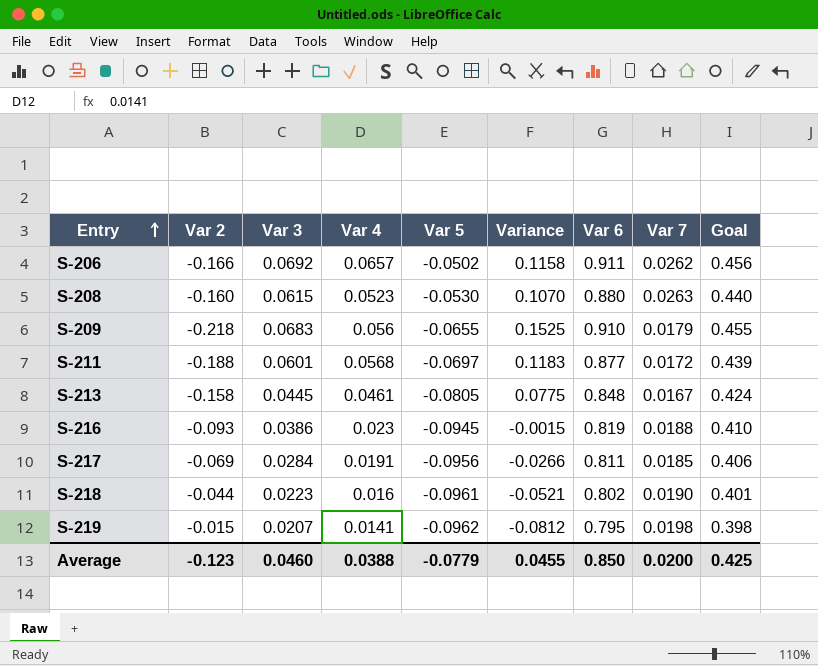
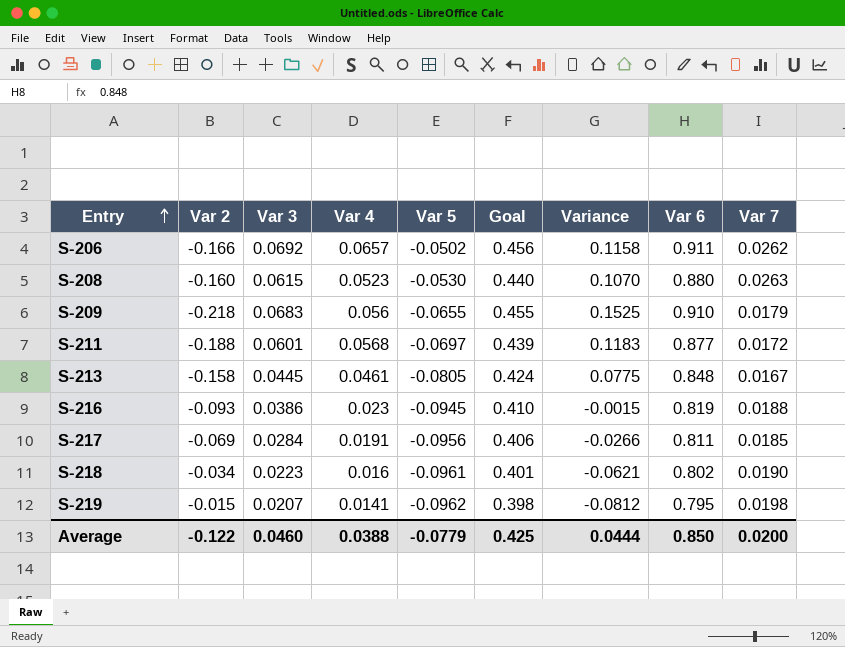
column Goal | position: 9 -> 6
S-218 | Var 2: -0.044 -> -0.034
S-218 | Variance: -0.0521 -> -0.0621
Average | Var 2: -0.123 -> -0.122
Average | Variance: 0.0455 -> 0.0444

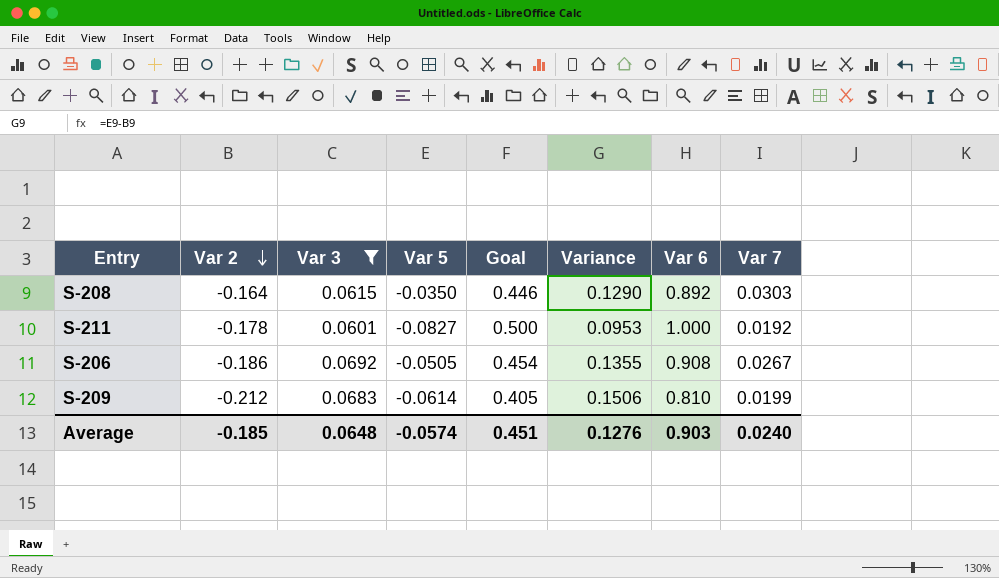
filter: none -> Var 3 >= 0.0601
row order: Entry ascending -> Var 2 descending
column Var 4 | position: 4 -> none
S-208 | Var 2: -0.160 -> -0.164
S-208 | Var 5: -0.0530 -> -0.0350
S-208 | Goal: 0.440 -> 0.446
S-208 | Variance: 0.1070 -> 0.1290
S-208 | Var 6: 0.880 -> 0.892
S-208 | Var 7: 0.0263 -> 0.0303
S-211 | Var 2: -0.188 -> -0.178
S-211 | Var 5: -0.0697 -> -0.0827
S-211 | Goal: 0.439 -> 0.500
S-211 | Variance: 0.1183 -> 0.0953
S-211 | Var 6: 0.877 -> 1.000
S-211 | Var 7: 0.0172 -> 0.0192
S-206 | Var 2: -0.166 -> -0.186
S-206 | Var 5: -0.0502 -> -0.0505
S-206 | Goal: 0.456 -> 0.454
S-206 | Variance: 0.1158 -> 0.1355
S-206 | Var 6: 0.911 -> 0.908
S-206 | Var 7: 0.0262 -> 0.0267
S-209 | Var 2: -0.218 -> -0.212
S-209 | Var 5: -0.0655 -> -0.0614
S-209 | Goal: 0.455 -> 0.405
S-209 | Variance: 0.1525 -> 0.1506
S-209 | Var 6: 0.910 -> 0.810
S-209 | Var 7: 0.0179 -> 0.0199
Average | Var 2: -0.122 -> -0.185
Average | Var 3: 0.0460 -> 0.0648
Average | Var 5: -0.0779 -> -0.0574
Average | Goal: 0.425 -> 0.451
Average | Variance: 0.0444 -> 0.1276
Average | Var 6: 0.850 -> 0.903
Average | Var 7: 0.0200 -> 0.0240

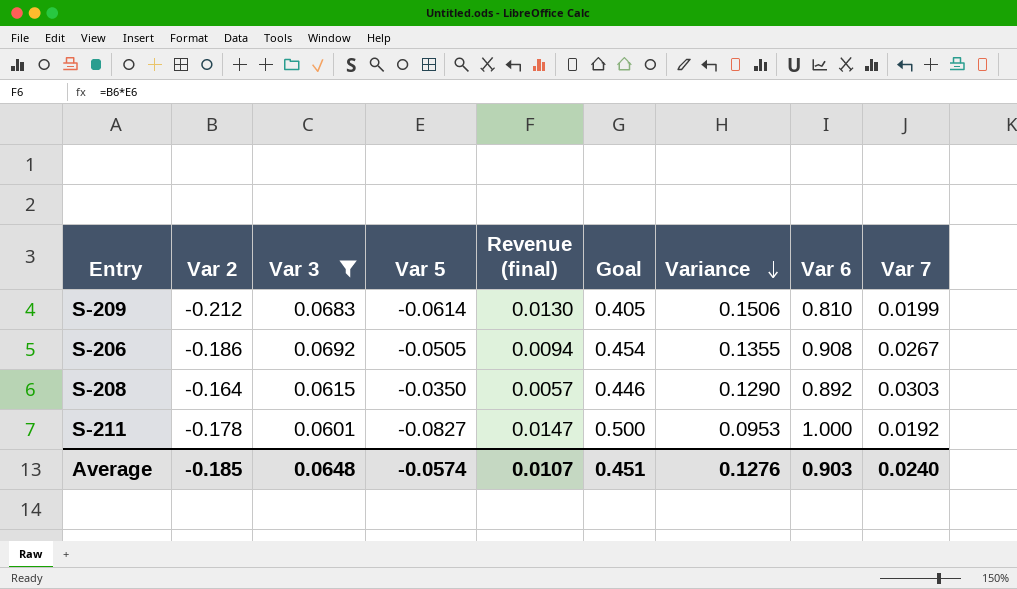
row order: Var 2 descending -> Variance descending
column Revenue (final) | formula: none -> [Var 2] * [Var 5]

